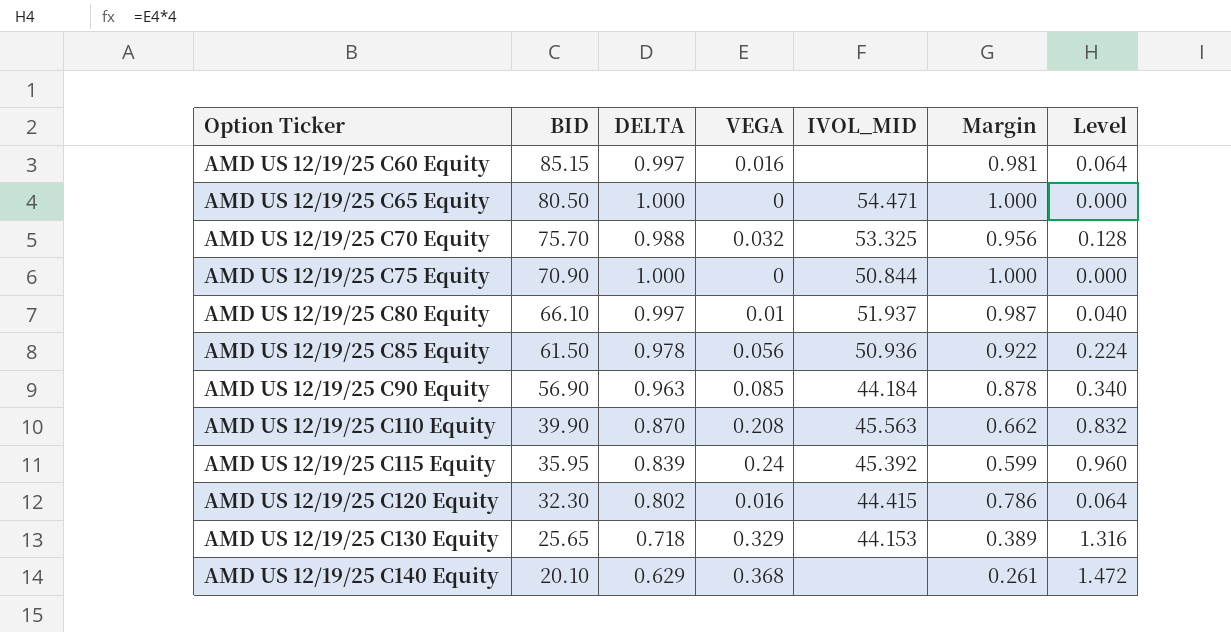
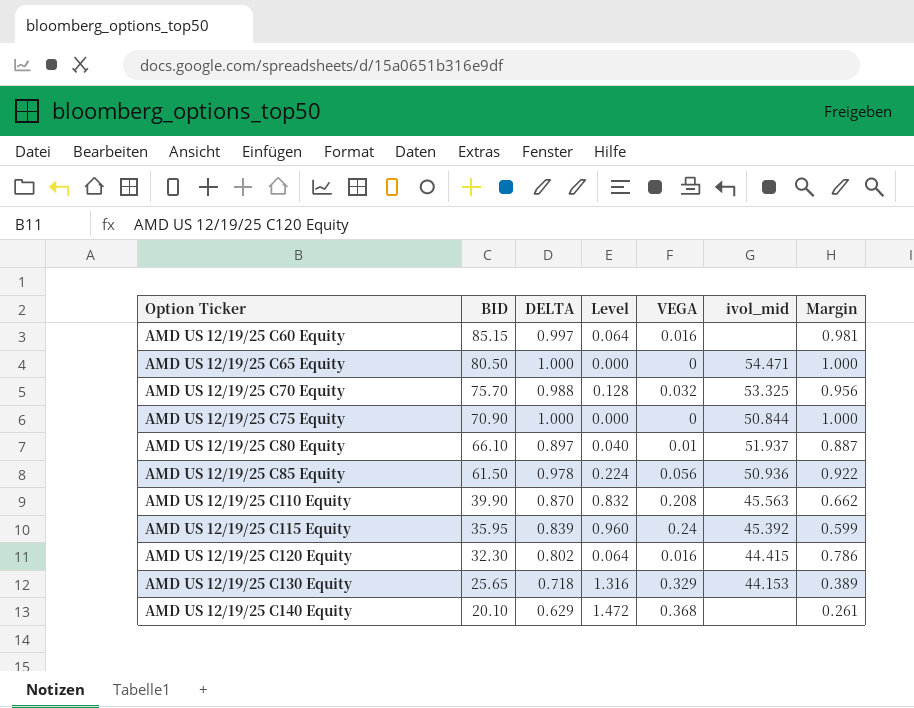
column Level | position: 7 -> 4
column name: IVOL_MID -> ivol_mid
row AMD US 12/19/25 C90 Equity: 56.90 | 0.963 | 0.085 | 44.184 | 0.878 | 0.340 -> none
AMD US 12/19/25 C80 Equity | DELTA: 0.997 -> 0.897
AMD US 12/19/25 C80 Equity | Margin: 0.987 -> 0.887

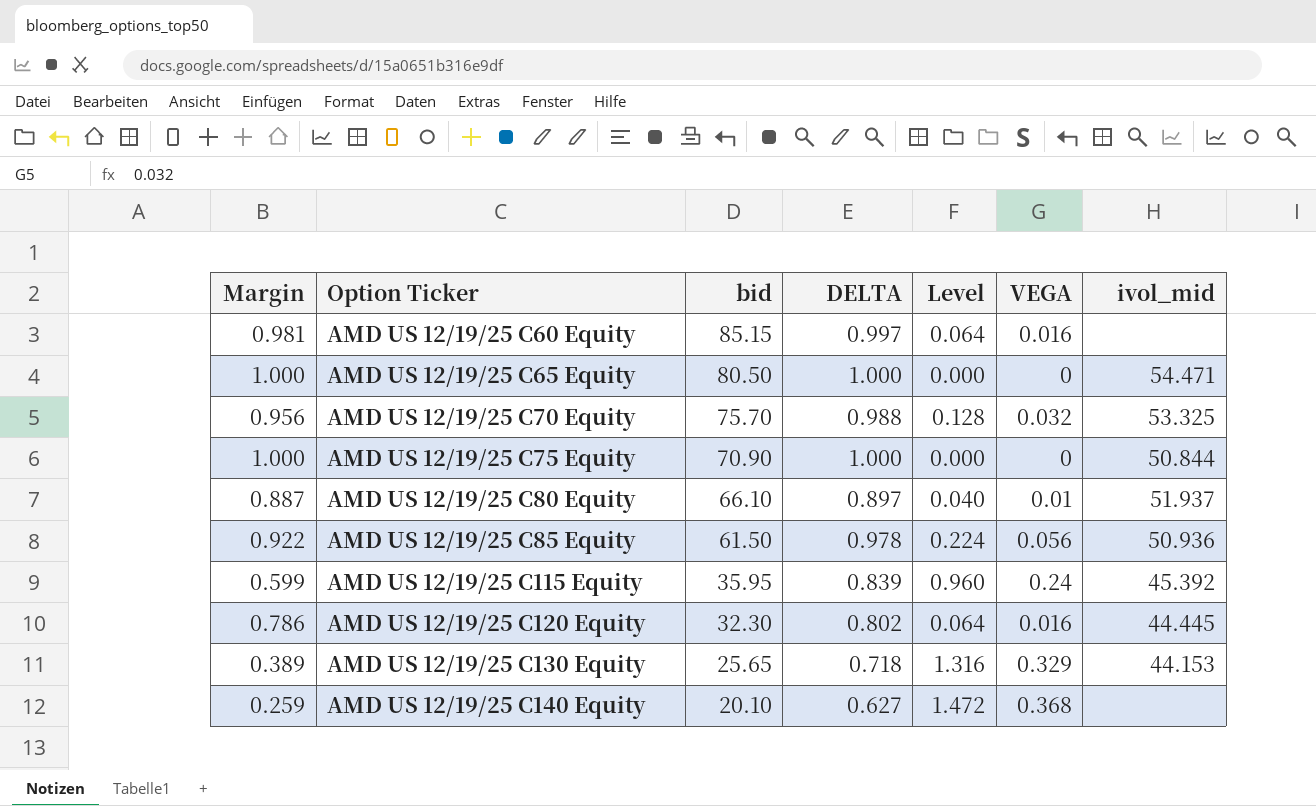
column Margin | position: 7 -> 1
column name: BID -> bid
row AMD US 12/19/25 C110 Equity: 39.90 | 0.870 | 0.832 | 0.208 | 45.563 | 0.662 -> none
AMD US 12/19/25 C120 Equity | ivol_mid: 44.415 -> 44.445
AMD US 12/19/25 C140 Equity | Margin: 0.261 -> 0.259
AMD US 12/19/25 C140 Equity | DELTA: 0.629 -> 0.627

